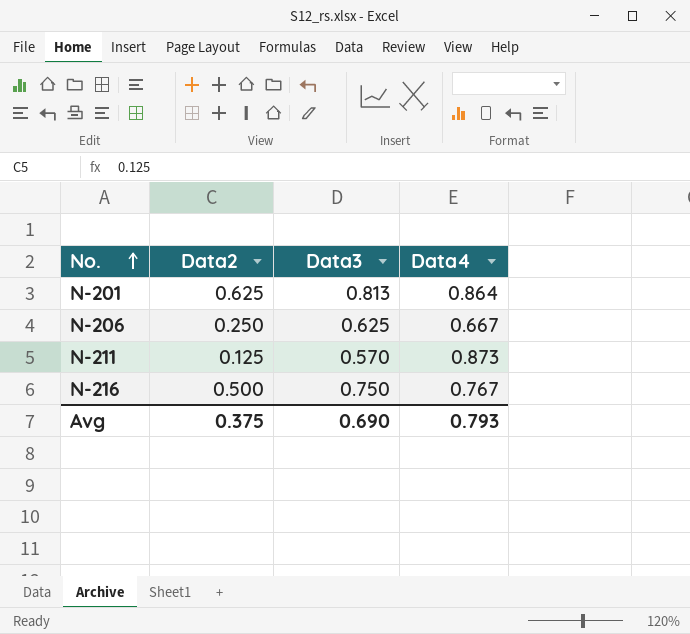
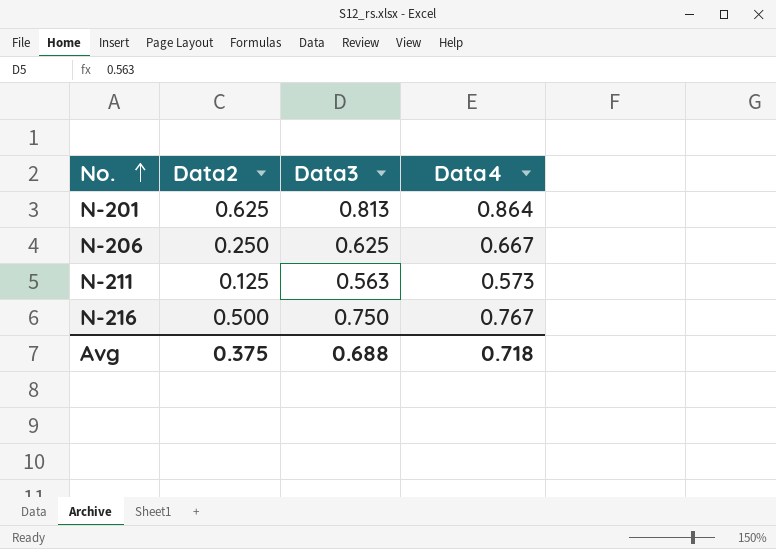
N-211 | Data3: 0.570 -> 0.563
N-211 | Data4: 0.873 -> 0.573
Avg | Data3: 0.690 -> 0.688
Avg | Data4: 0.793 -> 0.718

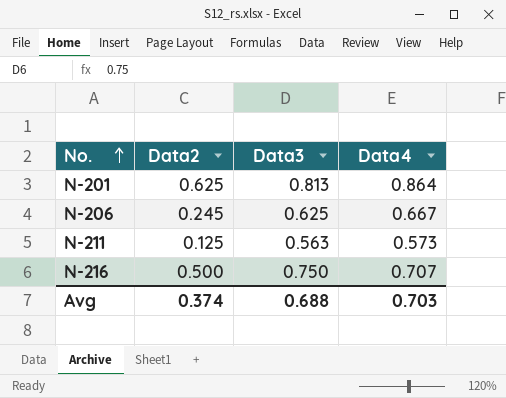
N-206 | Data2: 0.250 -> 0.245
N-216 | Data4: 0.767 -> 0.707
Avg | Data2: 0.375 -> 0.374
Avg | Data4: 0.718 -> 0.703

